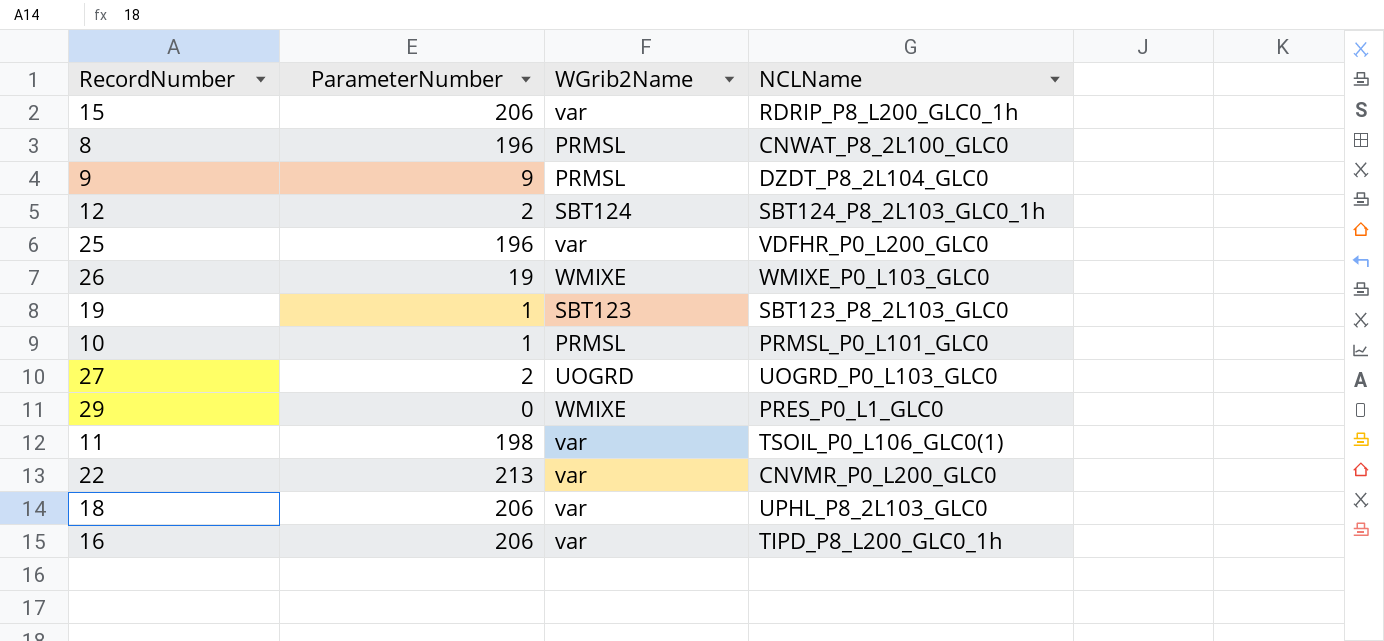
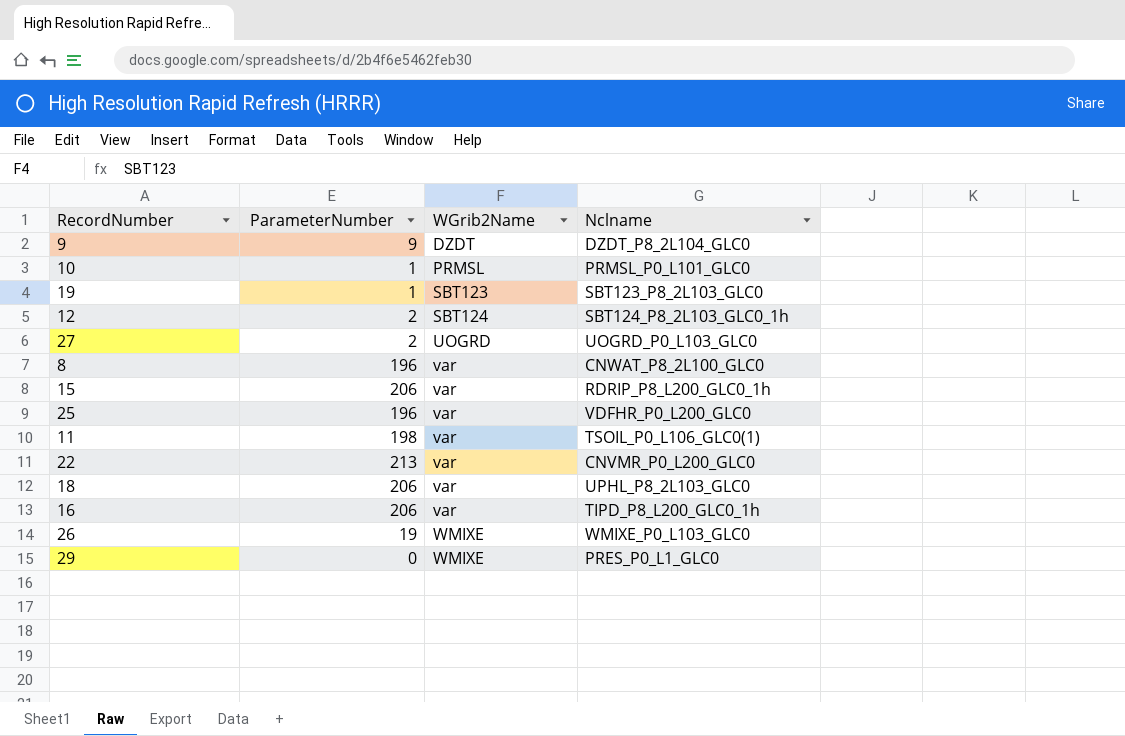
row order: none -> WGrib2Name ascending
column name: NCLName -> Nclname
9 | WGrib2Name: PRMSL -> DZDT
8 | WGrib2Name: PRMSL -> var

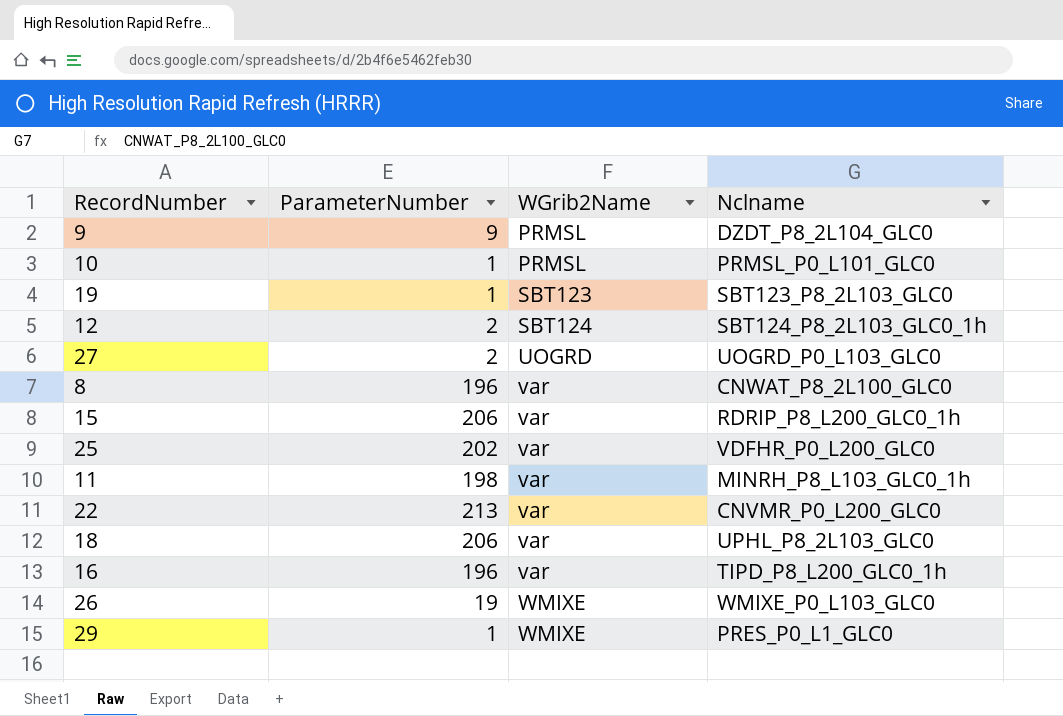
9 | WGrib2Name: DZDT -> PRMSL
25 | ParameterNumber: 196 -> 202
11 | Nclname: TSOIL_P0_L106_GLC0(1) -> MINRH_P8_L103_GLC0_1h
16 | ParameterNumber: 206 -> 196
29 | ParameterNumber: 0 -> 1

